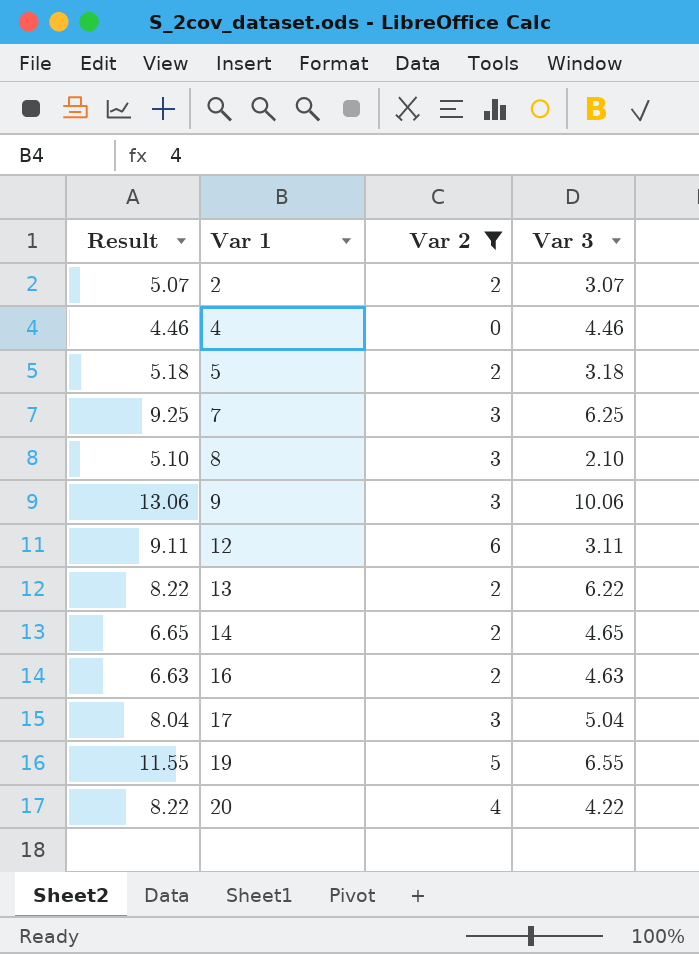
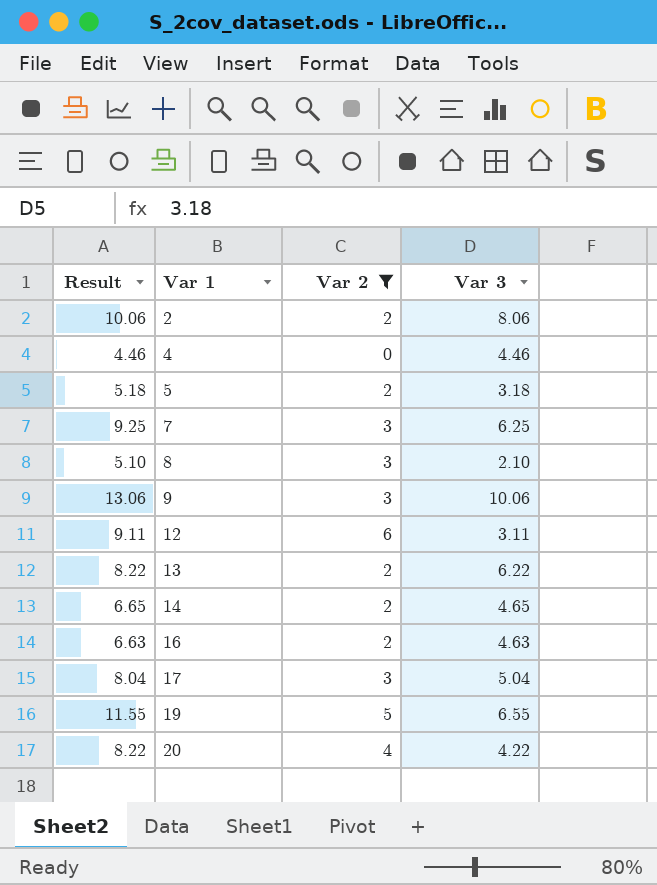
2 | Result: 5.07 -> 10.06
2 | Var 3: 3.07 -> 8.06

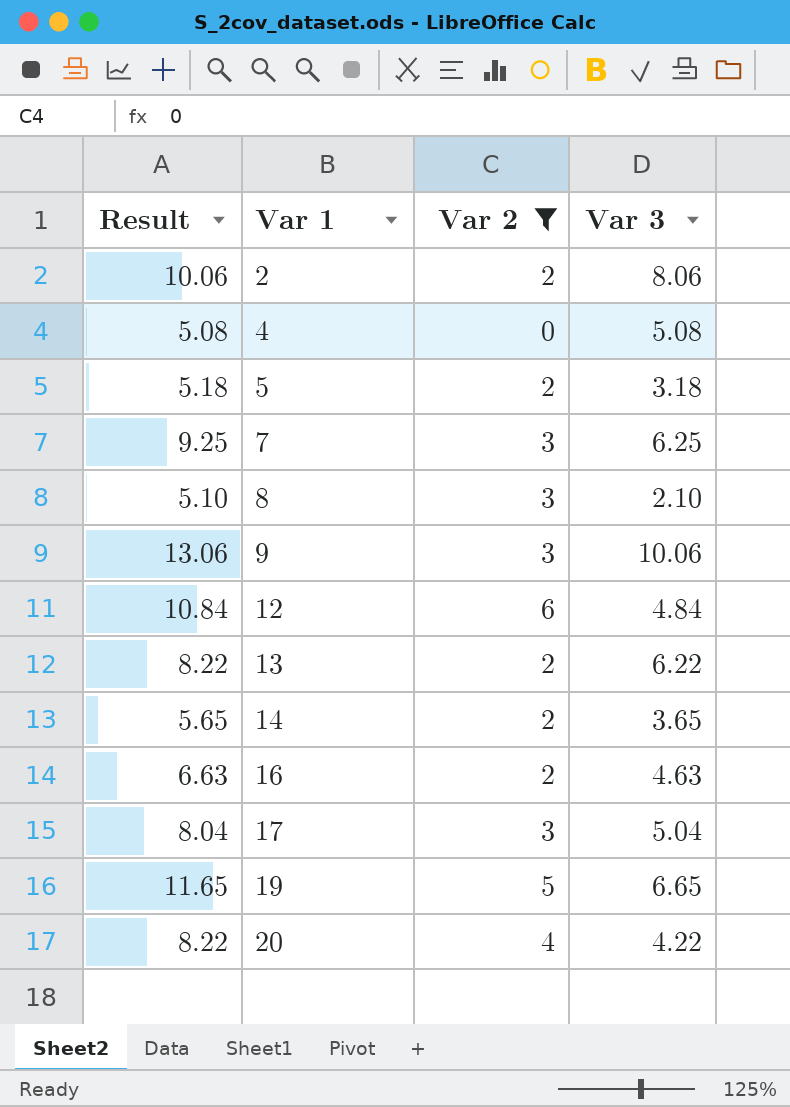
4 | Result: 4.46 -> 5.08
4 | Var 3: 4.46 -> 5.08
12 | Result: 9.11 -> 10.84
12 | Var 3: 3.11 -> 4.84
14 | Result: 6.65 -> 5.65
14 | Var 3: 4.65 -> 3.65
19 | Result: 11.55 -> 11.65
19 | Var 3: 6.55 -> 6.65

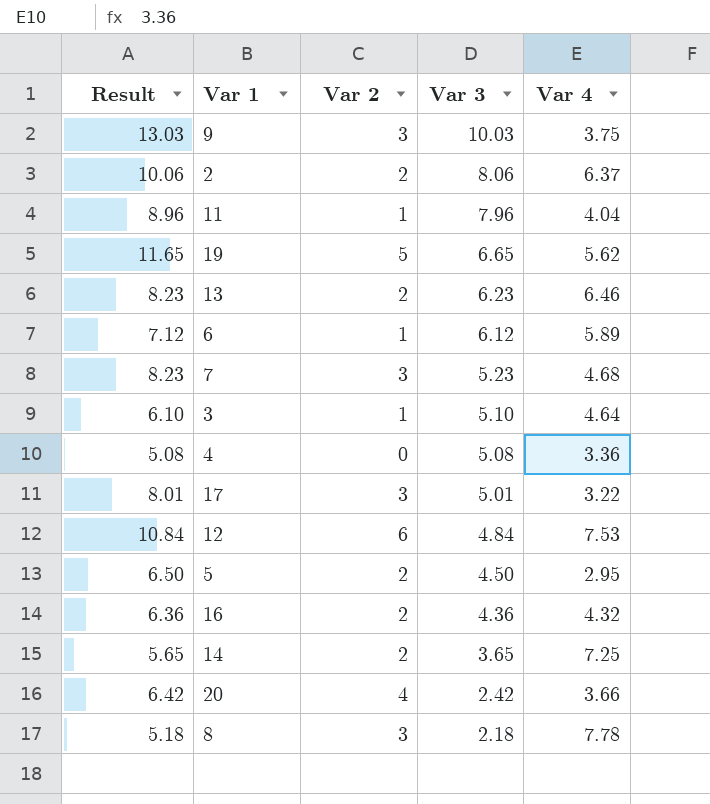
filter: Var 2 != 1 -> none
row order: Var 1 ascending -> Var 3 descending
column Var 4 | position: none -> 5
9 | Result: 13.06 -> 13.03
9 | Var 3: 10.06 -> 10.03
13 | Result: 8.22 -> 8.23
13 | Var 3: 6.22 -> 6.23
7 | Result: 9.25 -> 8.23
7 | Var 3: 6.25 -> 5.23
17 | Result: 8.04 -> 8.01
17 | Var 3: 5.04 -> 5.01
5 | Result: 5.18 -> 6.50
5 | Var 3: 3.18 -> 4.50
16 | Result: 6.63 -> 6.36
16 | Var 3: 4.63 -> 4.36
20 | Result: 8.22 -> 6.42
20 | Var 3: 4.22 -> 2.42
8 | Result: 5.10 -> 5.18
8 | Var 3: 2.10 -> 2.18

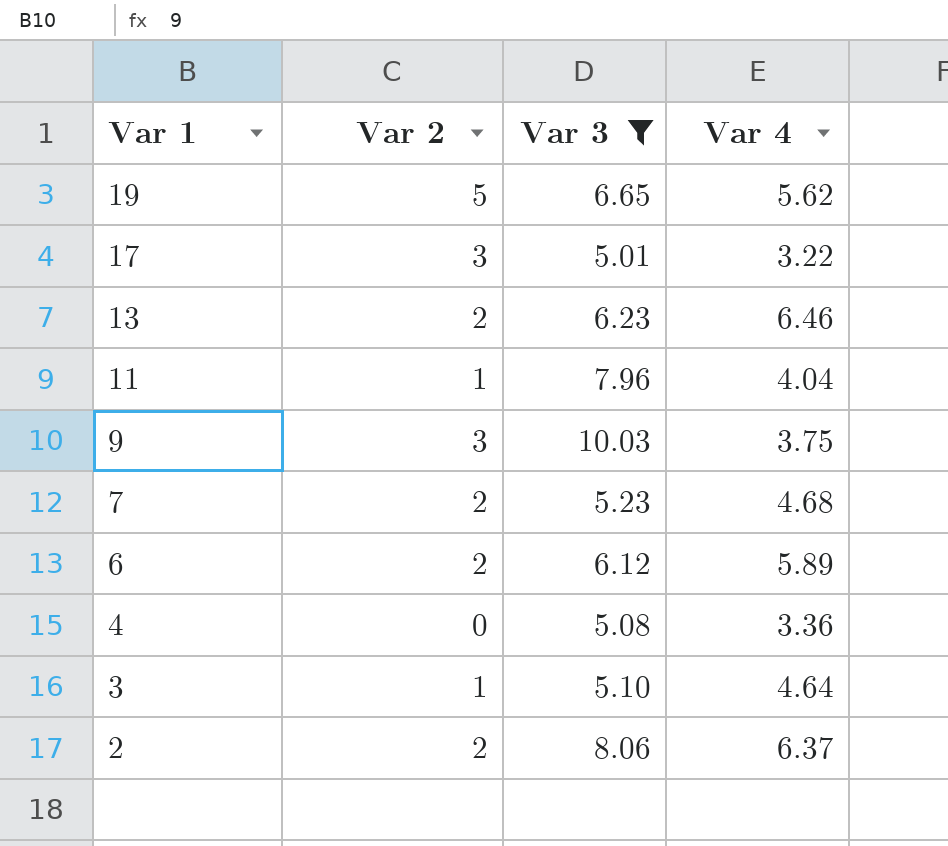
filter: none -> Var 3 >= 5.01
row order: Var 3 descending -> Var 1 descending
column Result | formula: [Var 2] + [Var 3] -> none
7 | Var 2: 3 -> 2
6 | Var 2: 1 -> 2

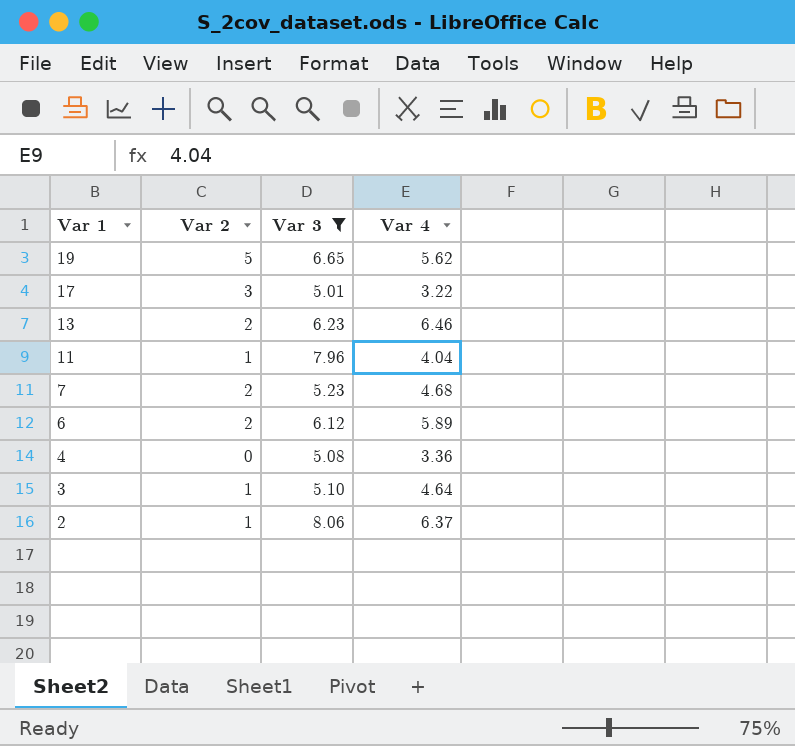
row 9: 3 | 10.03 | 3.75 -> none
2 | Var 2: 2 -> 1

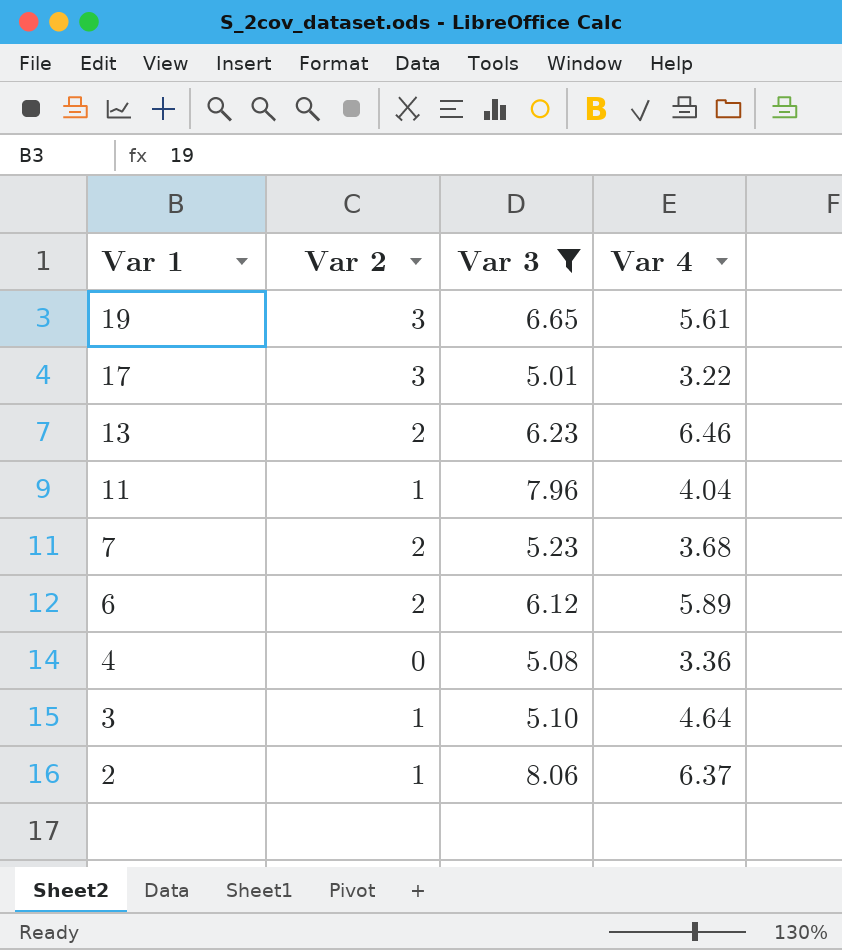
19 | Var 2: 5 -> 3
19 | Var 4: 5.62 -> 5.61
7 | Var 4: 4.68 -> 3.68

